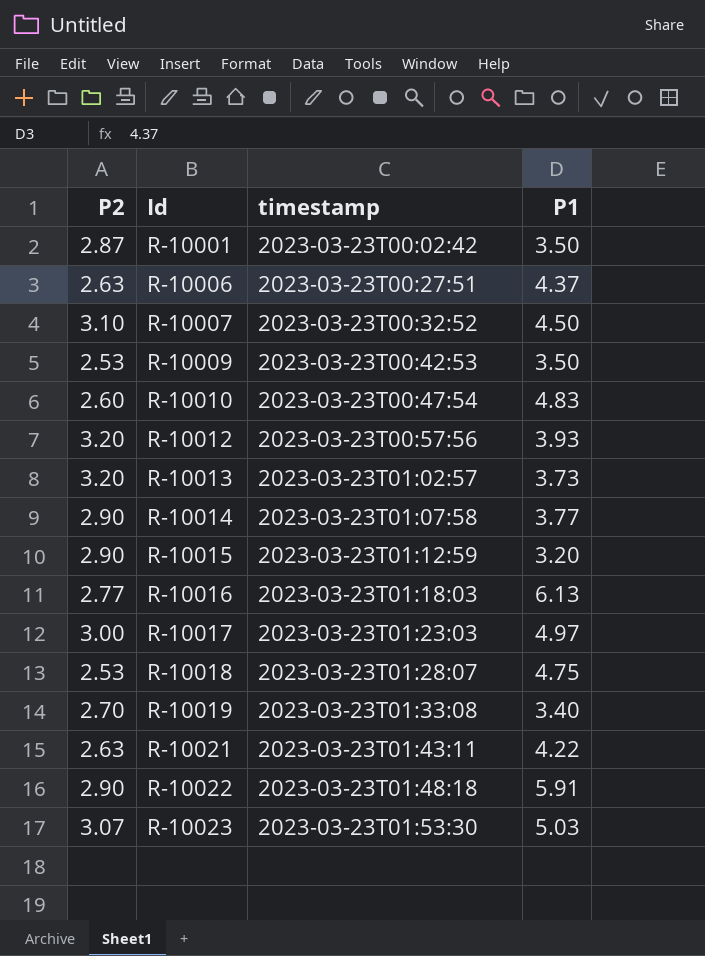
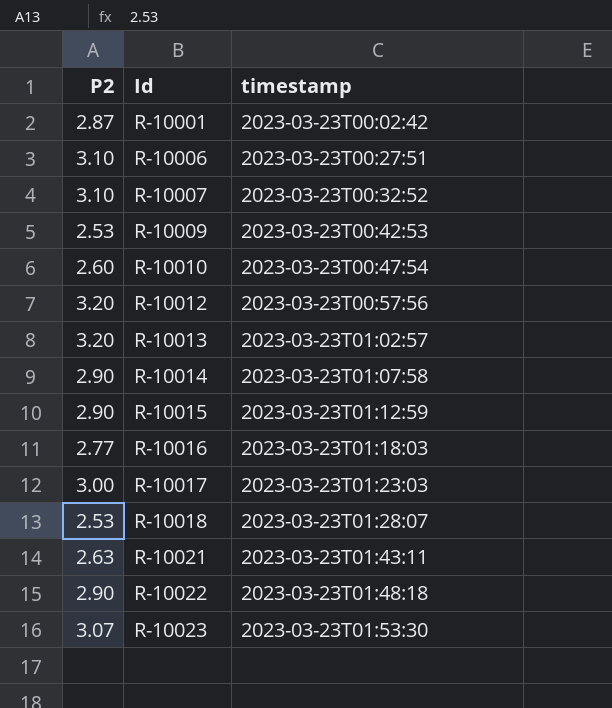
column P1 | position: 4 -> none
row R-10019: 2.70 | 2023-03-23T01:33:08 | 3.40 -> none
R-10006 | P2: 2.63 -> 3.10

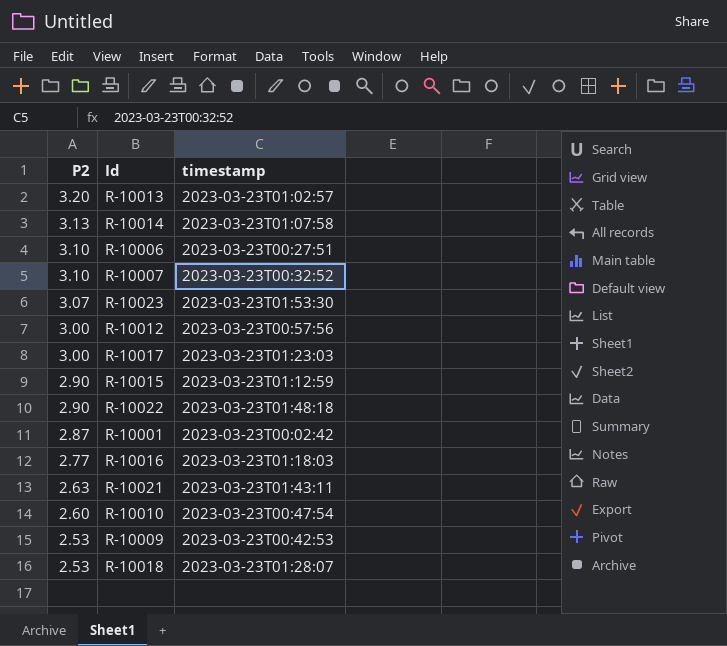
row order: Id ascending -> P2 descending
R-10014 | P2: 2.90 -> 3.13
R-10012 | P2: 3.20 -> 3.00

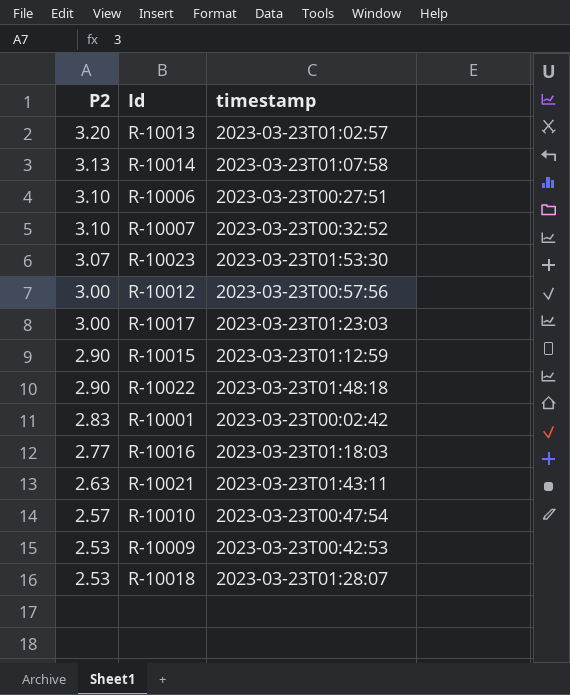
R-10001 | P2: 2.87 -> 2.83
R-10010 | P2: 2.60 -> 2.57

